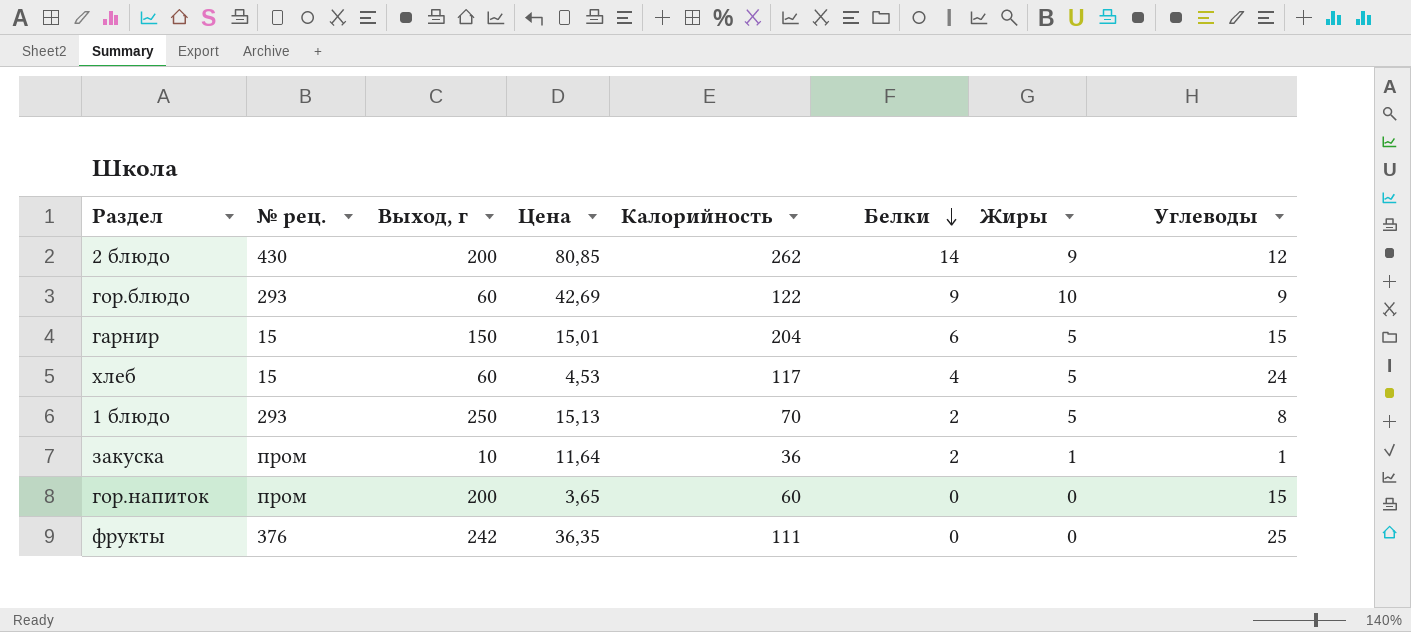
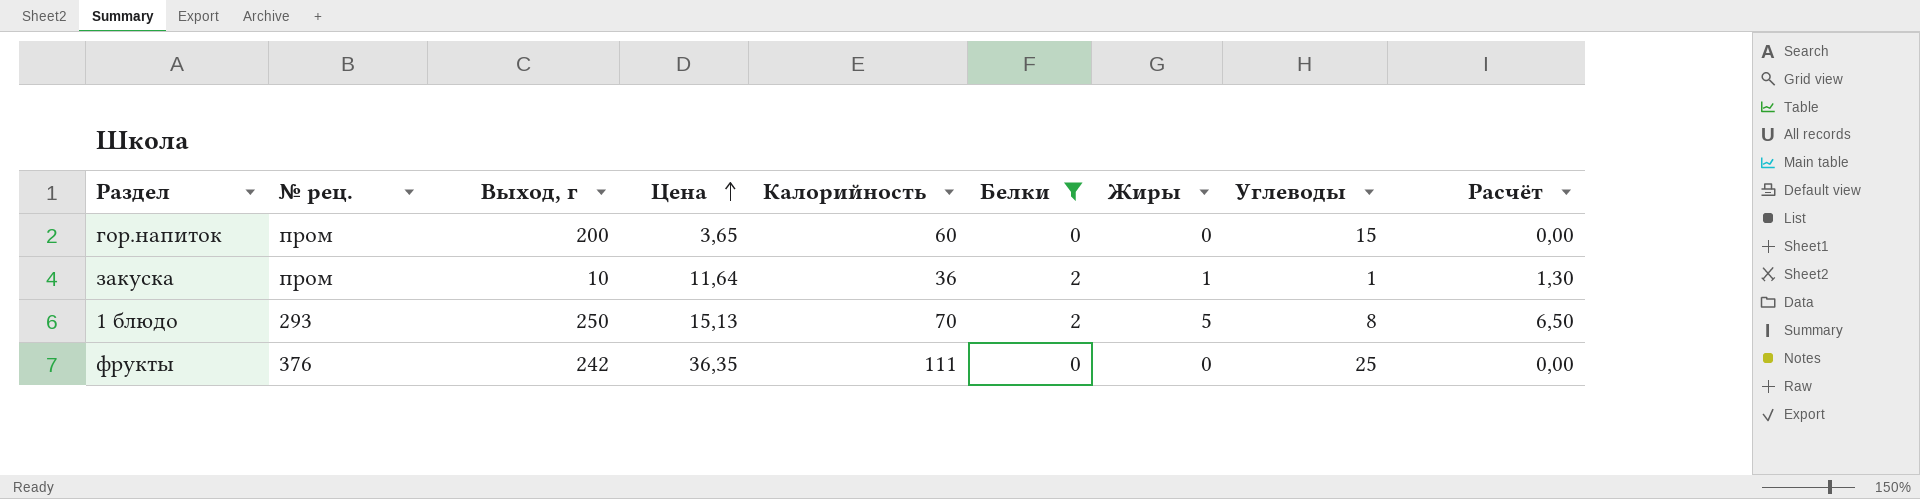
filter: none -> Белки <= 2
row order: Белки descending -> Цена ascending
column Расчёт | formula: none -> [Жиры] * 1,3

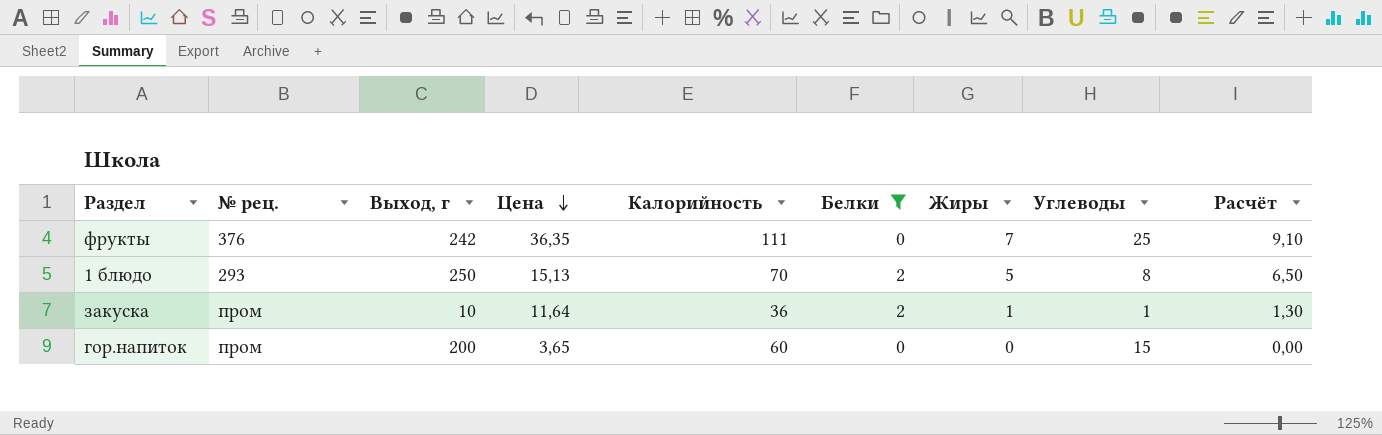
row order: Цена ascending -> Цена descending
фрукты | Жиры: 0 -> 7
фрукты | Расчёт: 0,00 -> 9,10

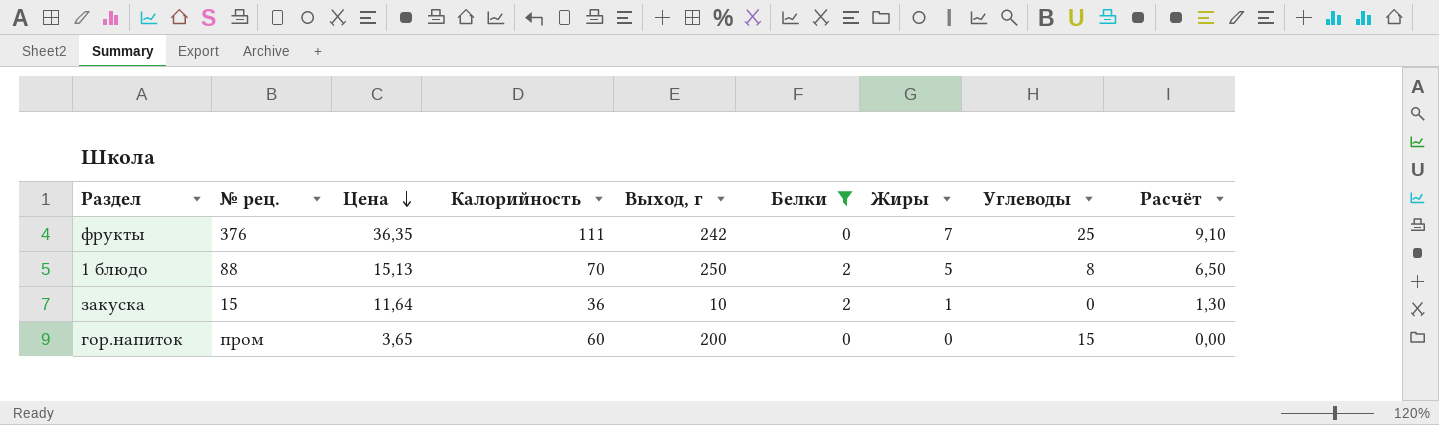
column Выход, г | position: 3 -> 5
1 блюдо | № рец.: 293 -> 88
закуска | № рец.: пром -> 15
закуска | Углеводы: 1 -> 0

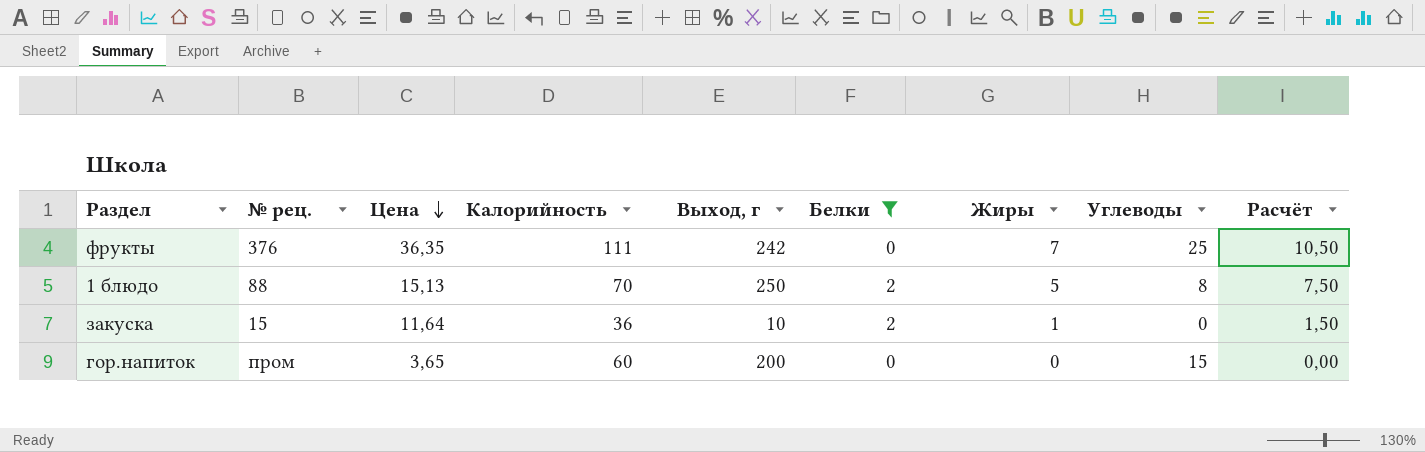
column Расчёт | formula: [Жиры] * 1,3 -> [Жиры] * 1,5

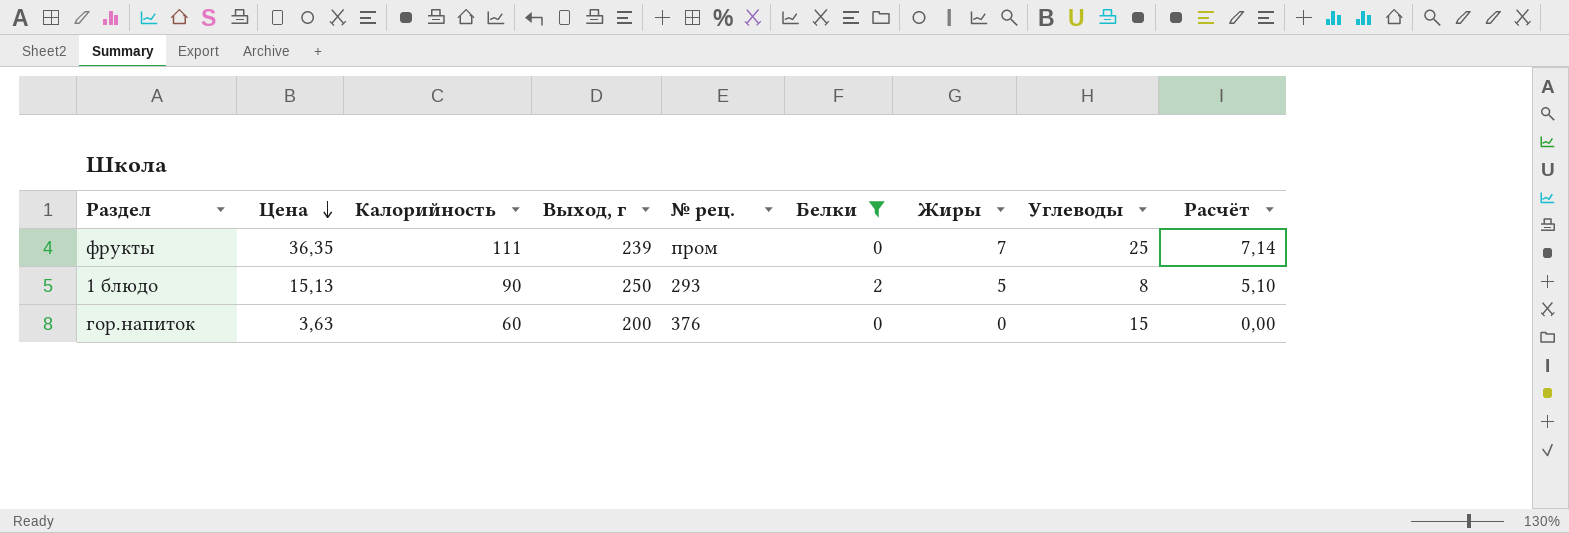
column № рец. | position: 2 -> 5
column Расчёт | formula: [Жиры] * 1,5 -> [Жиры] * 1,02
row закуска: 15 | 11,64 | 36 | 10 | 2 | 1 | 0 | 1,50 -> none
фрукты | Выход, г: 242 -> 239
фрукты | № рец.: 376 -> пром
1 блюдо | Калорийность: 70 -> 90
1 блюдо | № рец.: 88 -> 293
гор.напиток | Цена: 3,65 -> 3,63
гор.напиток | № рец.: пром -> 376

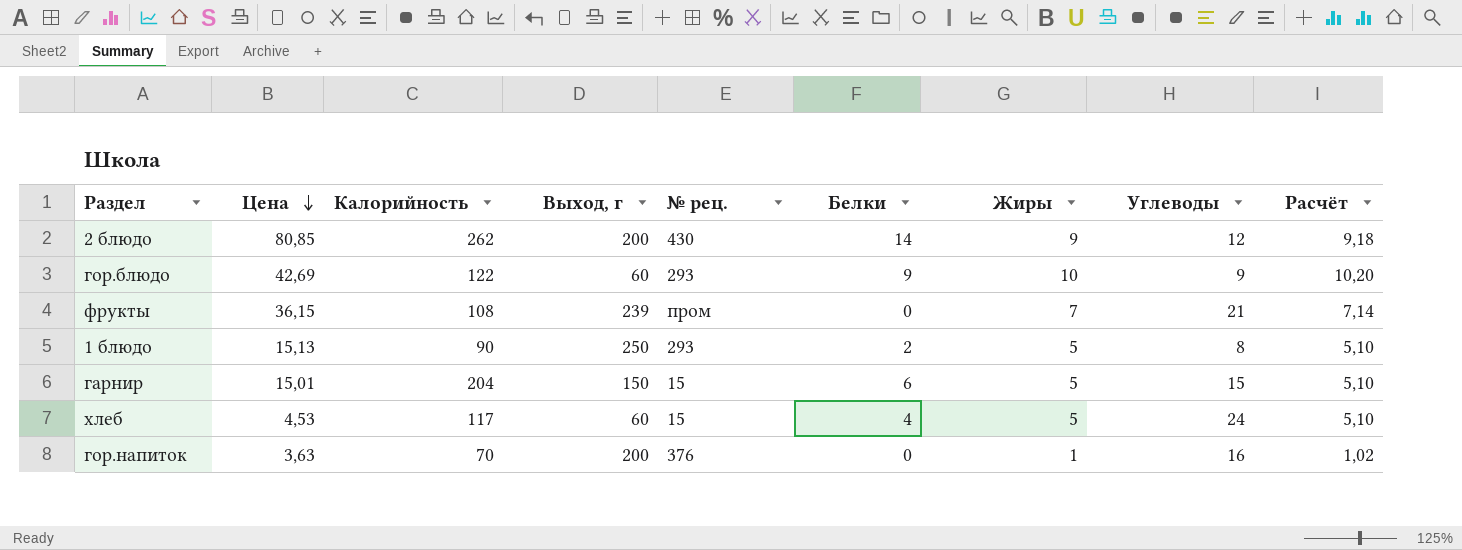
filter: Белки <= 2 -> none
фрукты | Цена: 36,35 -> 36,15
фрукты | Калорийность: 111 -> 108
фрукты | Углеводы: 25 -> 21
гор.напиток | Калорийность: 60 -> 70
гор.напиток | Жиры: 0 -> 1
гор.напиток | Углеводы: 15 -> 16
гор.напиток | Расчёт: 0,00 -> 1,02

